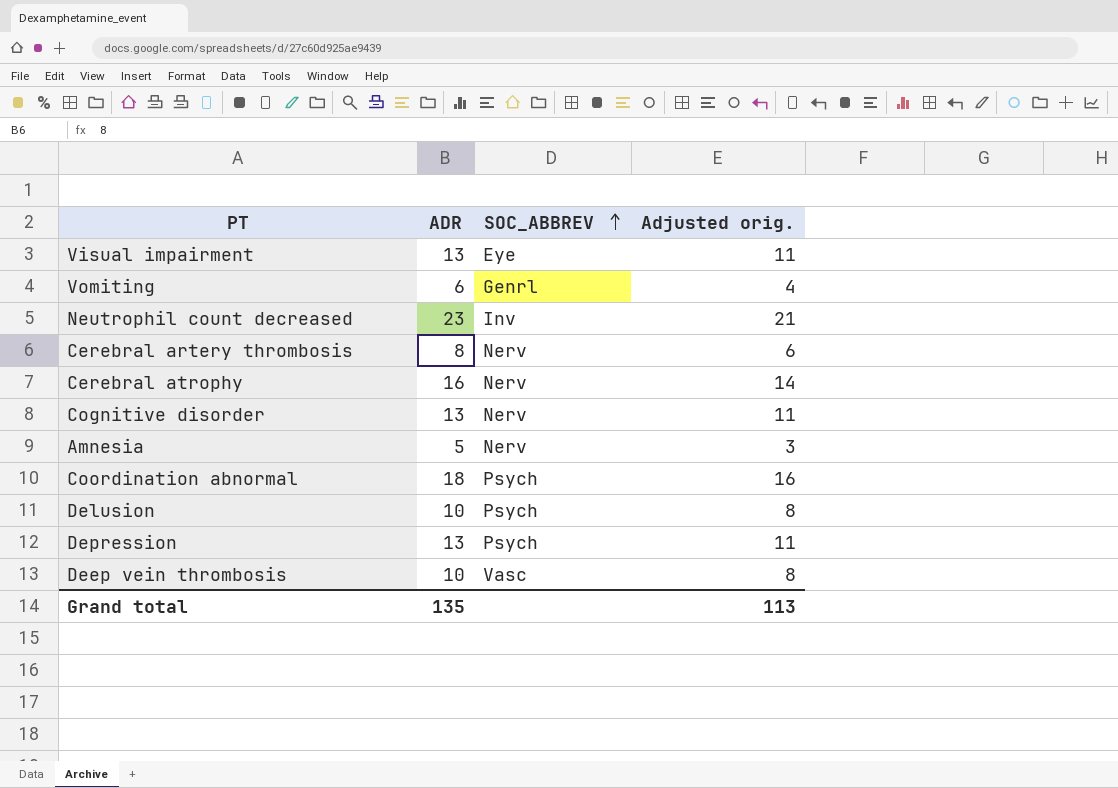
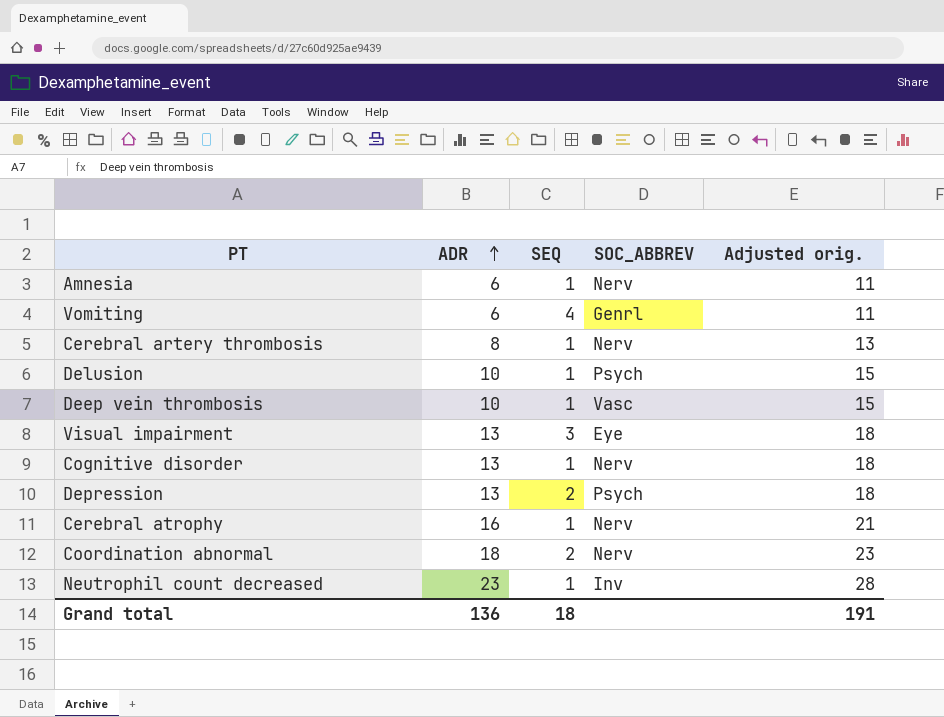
row order: SOC_ABBREV ascending -> ADR ascending
column SEQ | position: none -> 3
column Adjusted orig. | formula: [ADR] - 2 -> [ADR] + 5
Amnesia | ADR: 5 -> 6
Coordination abnormal | SOC_ABBREV: Psych -> Nerv
Grand total | ADR: 135 -> 136
Grand total | Adjusted orig.: 113 -> 191

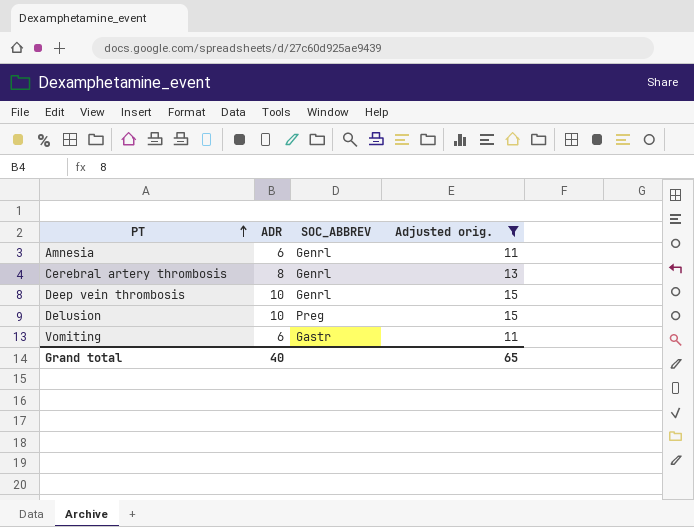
filter: none -> Adjusted orig. <= 15
row order: ADR ascending -> PT ascending
column SEQ | position: 3 -> none
Amnesia | SOC_ABBREV: Nerv -> Genrl
Cerebral artery thrombosis | SOC_ABBREV: Nerv -> Genrl
Deep vein thrombosis | SOC_ABBREV: Vasc -> Genrl
Delusion | SOC_ABBREV: Psych -> Preg
Vomiting | SOC_ABBREV: Genrl -> Gastr
Grand total | ADR: 136 -> 40
Grand total | Adjusted orig.: 191 -> 65

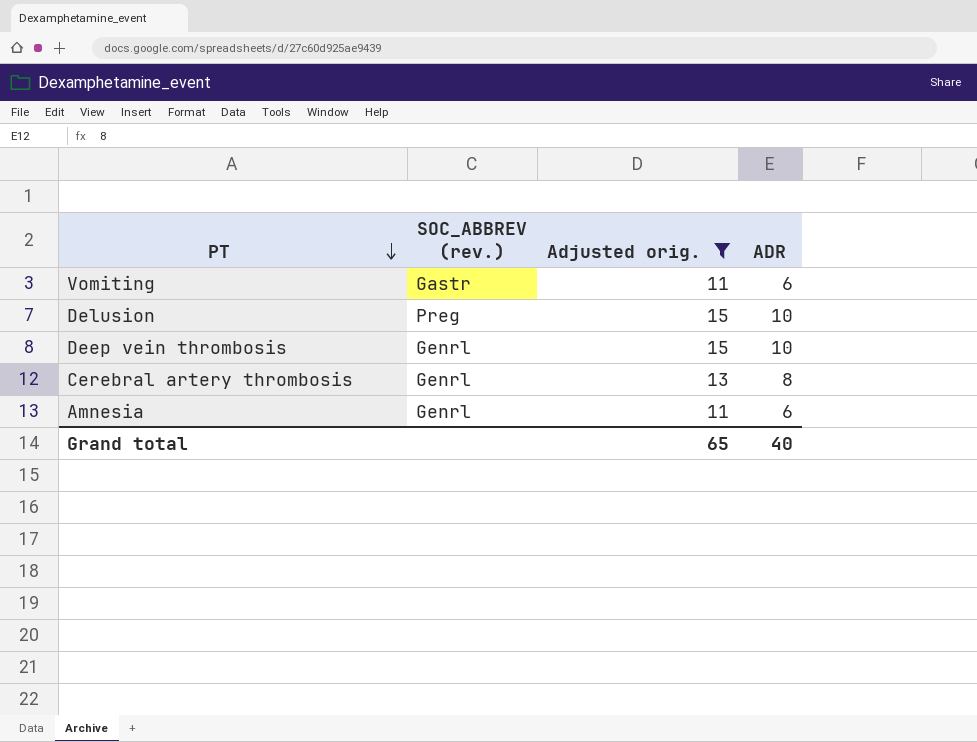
row order: PT ascending -> PT descending
column name: SOC_ABBREV -> SOC_ABBREV (rev.)
column ADR | position: 2 -> 4

